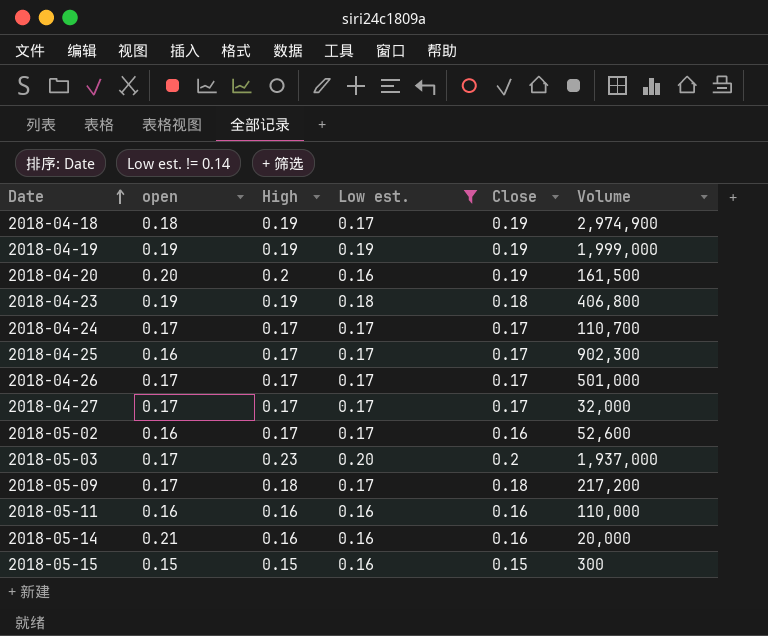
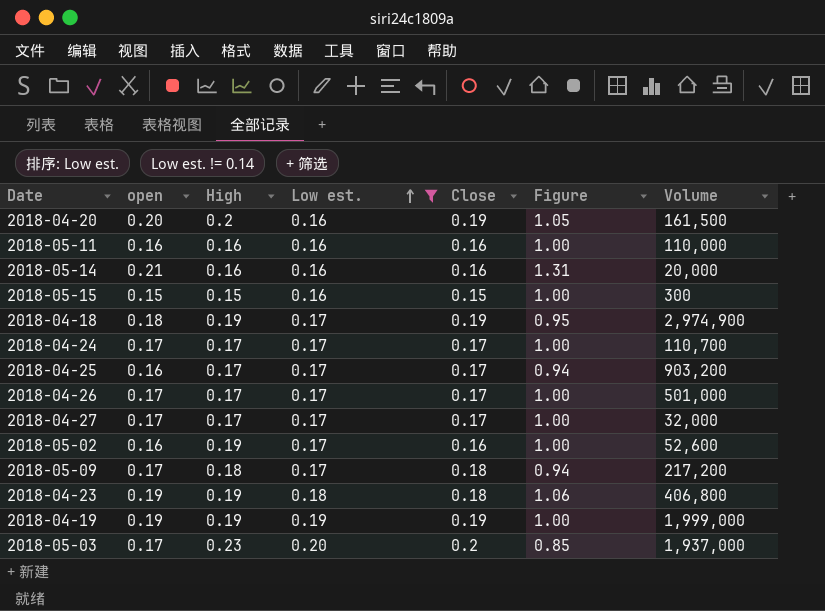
row order: Date ascending -> Low est. ascending
column Figure | formula: none -> [open] / [Close]
2018-04-25 | Volume: 902,300 -> 903,200
2018-05-02 | High: 0.17 -> 0.19

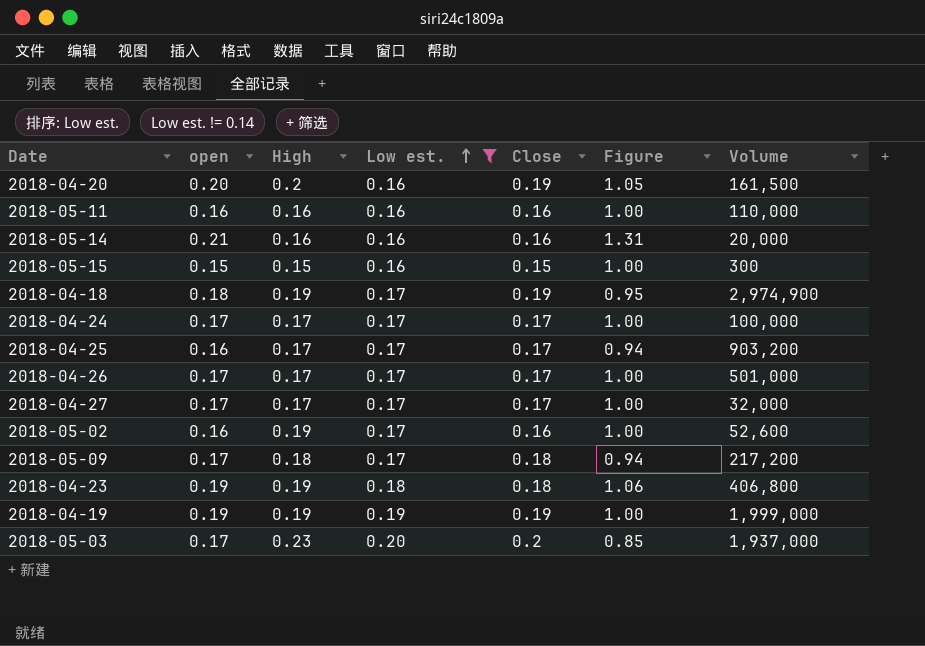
2018-04-24 | Volume: 110,700 -> 100,000

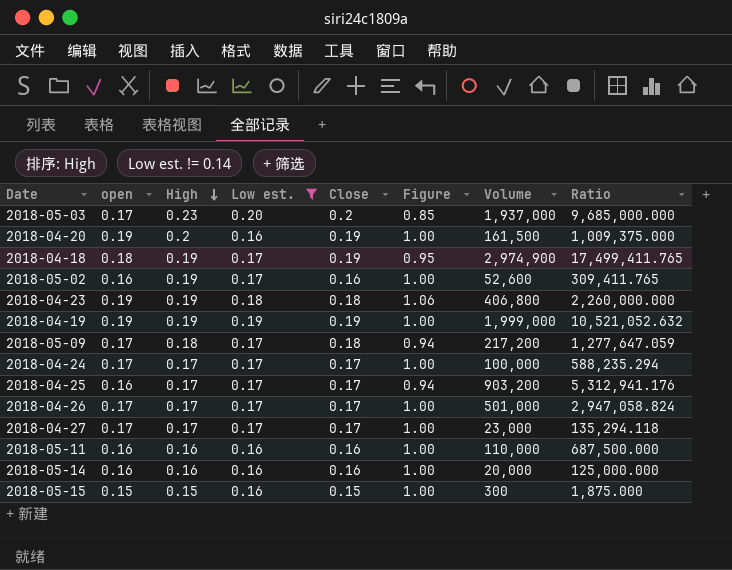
row order: Low est. ascending -> High descending
column Ratio | formula: none -> [Volume] / [Low est.]
2018-04-20 | open: 0.20 -> 0.19
2018-04-20 | Figure: 1.05 -> 1.00
2018-04-27 | Volume: 32,000 -> 23,000
2018-05-14 | open: 0.21 -> 0.16
2018-05-14 | Figure: 1.31 -> 1.00

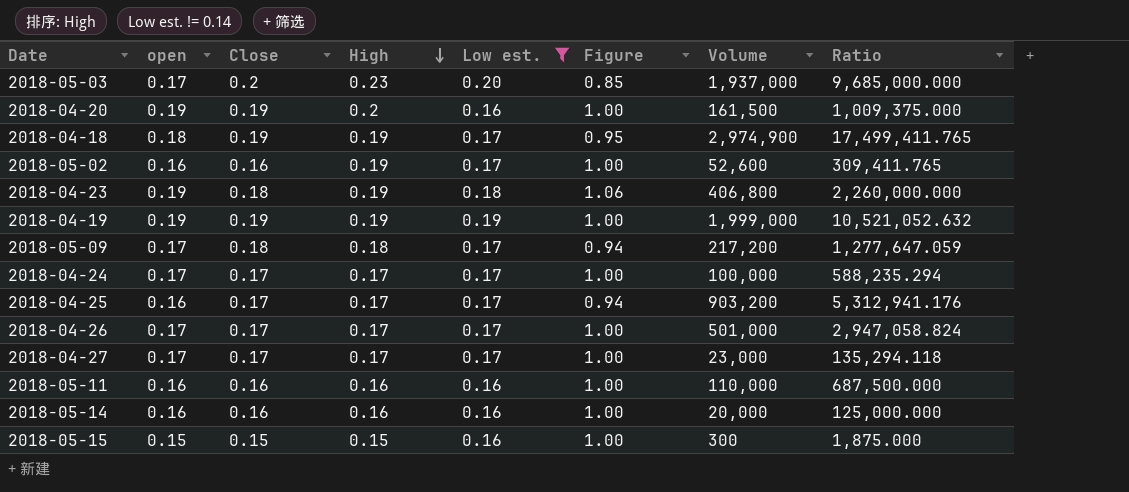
column Close | position: 5 -> 3

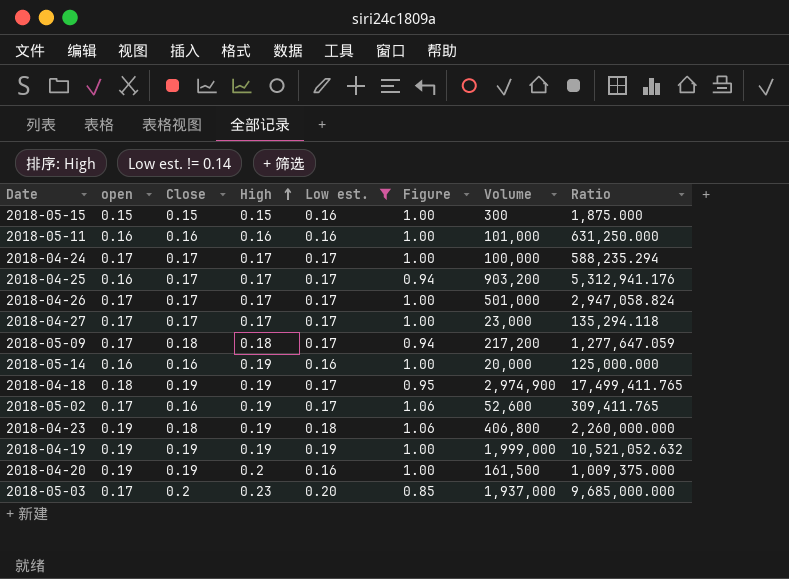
row order: High descending -> High ascending
2018-05-11 | Volume: 110,000 -> 101,000
2018-05-11 | Ratio: 687,500.000 -> 631,250.000
2018-05-14 | High: 0.16 -> 0.19
2018-05-02 | open: 0.16 -> 0.17
2018-05-02 | Figure: 1.00 -> 1.06

